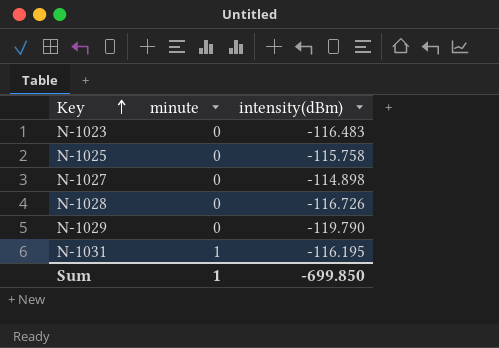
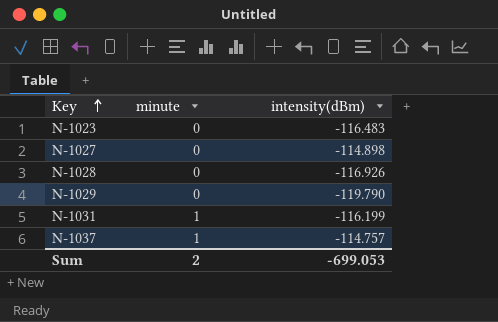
row N-1025: 0 | -115.758 -> none
N-1028 | intensity(dBm): -116.726 -> -116.926
N-1031 | intensity(dBm): -116.195 -> -116.199
row N-1037: none -> 1 | -114.757
Sum | minute: 1 -> 2
Sum | intensity(dBm): -699.850 -> -699.053

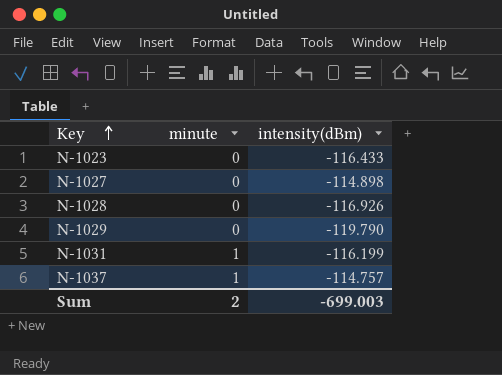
N-1023 | intensity(dBm): -116.483 -> -116.433
Sum | intensity(dBm): -699.053 -> -699.003

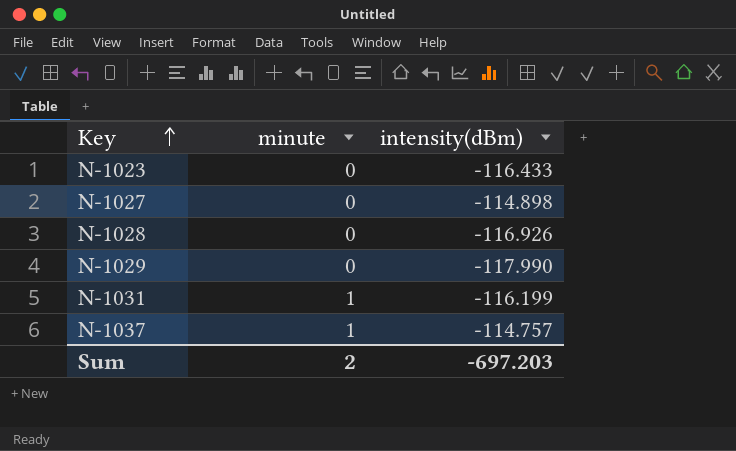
N-1029 | intensity(dBm): -119.790 -> -117.990
Sum | intensity(dBm): -699.003 -> -697.203

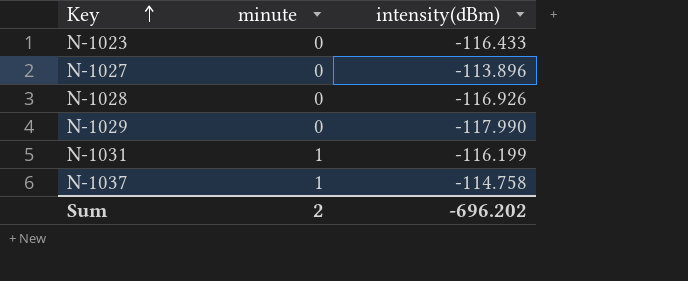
N-1027 | intensity(dBm): -114.898 -> -113.896
N-1037 | intensity(dBm): -114.757 -> -114.758
Sum | intensity(dBm): -697.203 -> -696.202

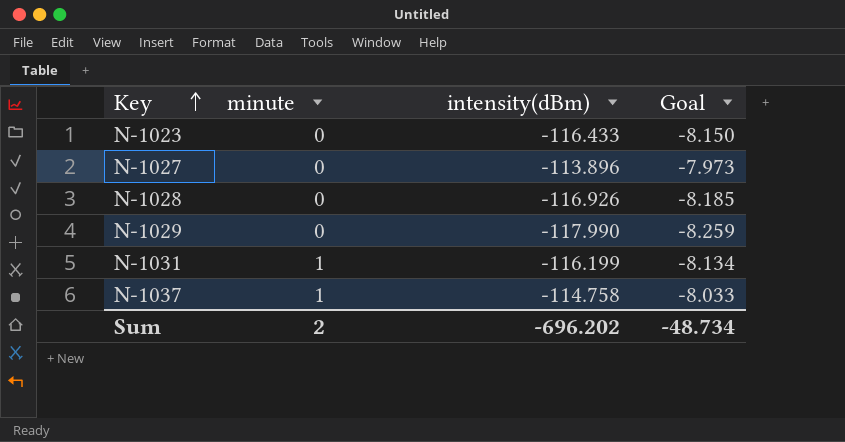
column Goal | formula: none -> [intensity(dBm)] * 0.07

